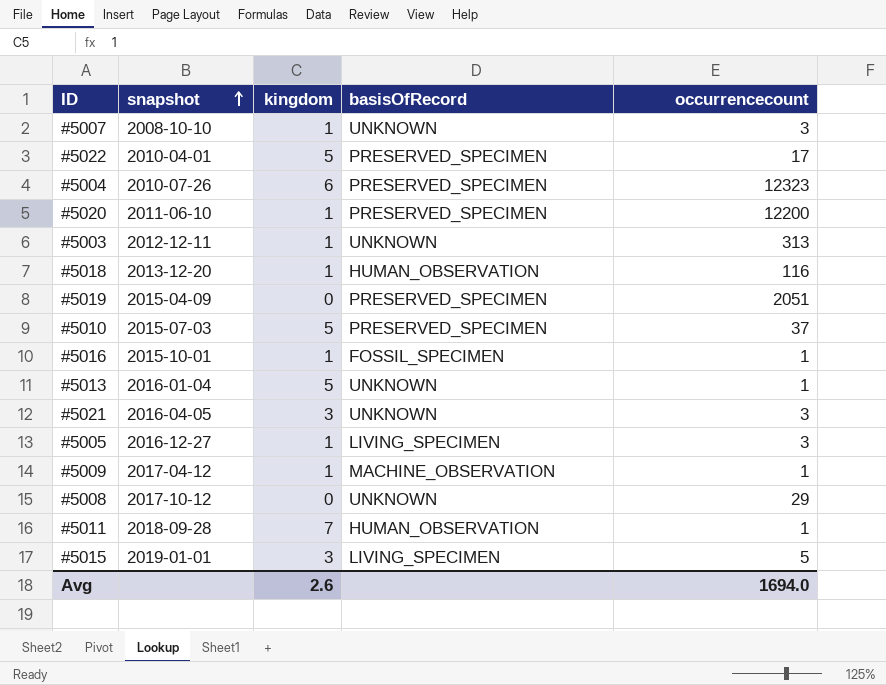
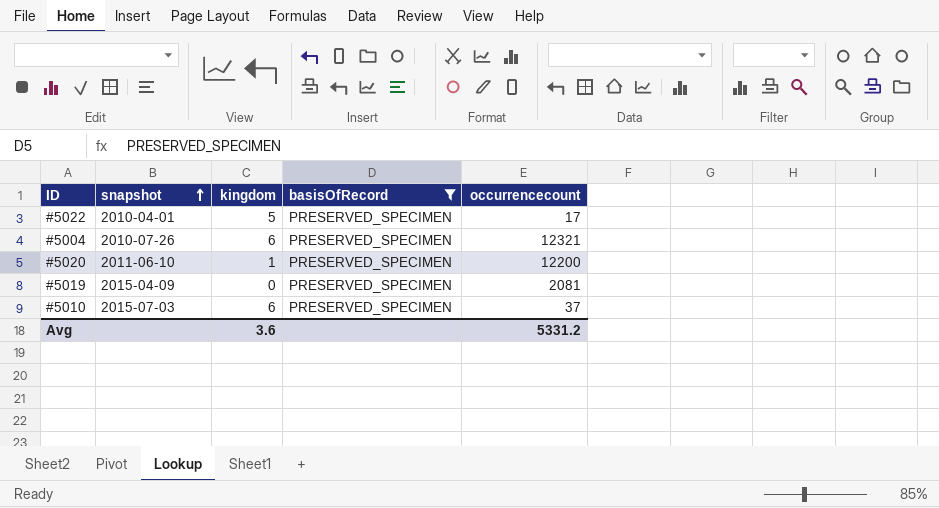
filter: none -> basisOfRecord = PRESERVED_SPECIMEN
#5004 | occurrencecount: 12323 -> 12321
#5019 | occurrencecount: 2051 -> 2081
#5010 | kingdom: 5 -> 6
Avg | kingdom: 2.6 -> 3.6
Avg | occurrencecount: 1694.0 -> 5331.2

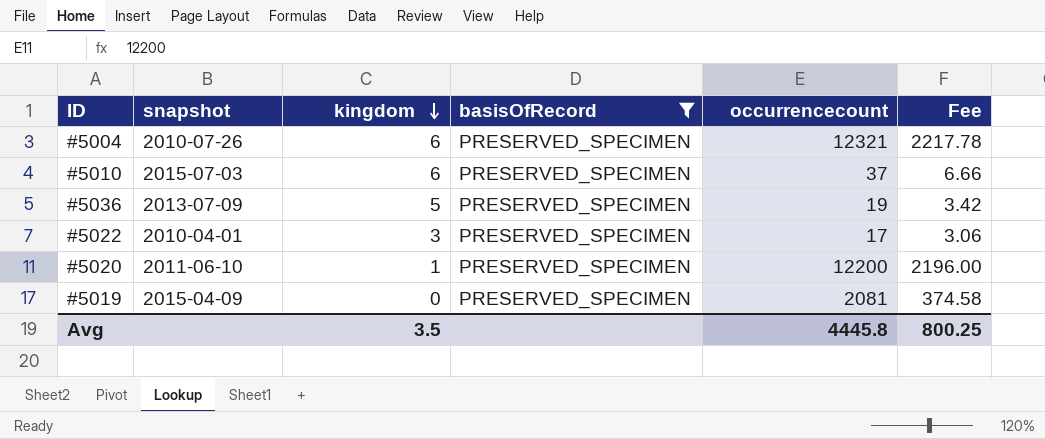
row order: snapshot ascending -> kingdom descending
column Fee | formula: none -> [occurrencecount] * 0.18
row #5036: none -> 2013-07-09 | 5 | PRESERVED_SPECIMEN | 19 | 3.42
#5022 | kingdom: 5 -> 3
Avg | kingdom: 3.6 -> 3.5
Avg | occurrencecount: 5331.2 -> 4445.8

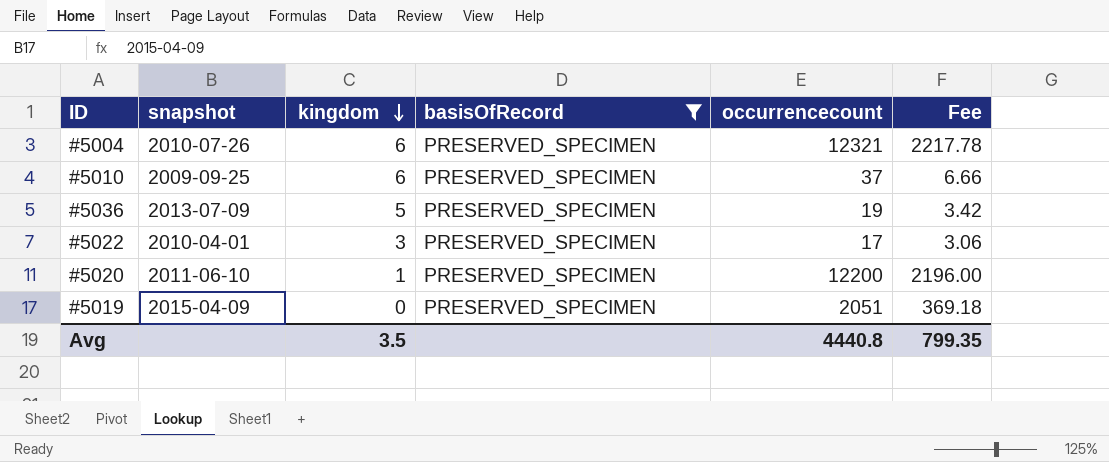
#5010 | snapshot: 2015-07-03 -> 2009-09-25
#5019 | occurrencecount: 2081 -> 2051
#5019 | Fee: 374.58 -> 369.18
Avg | occurrencecount: 4445.8 -> 4440.8
Avg | Fee: 800.25 -> 799.35

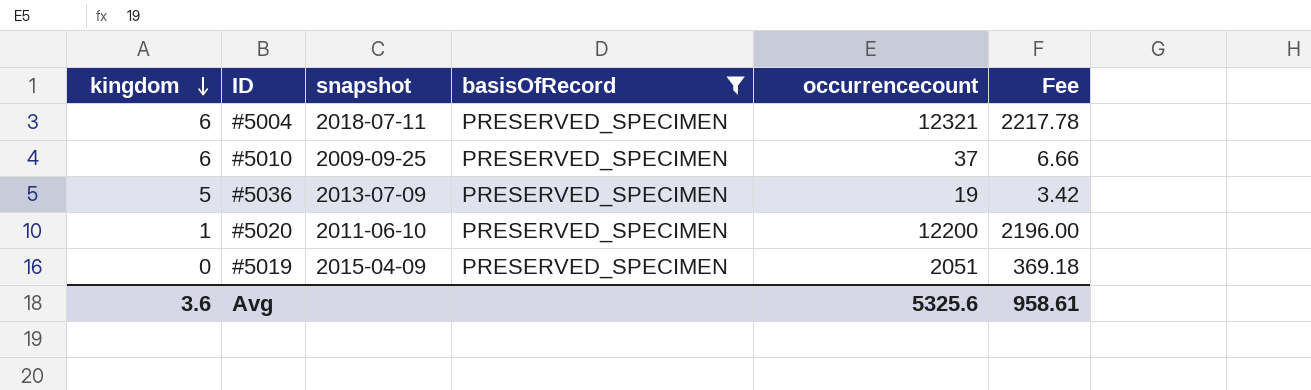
column kingdom | position: 3 -> 1
row #5022: 2010-04-01 | 3 | PRESERVED_SPECIMEN | 17 | 3.06 -> none
#5004 | snapshot: 2010-07-26 -> 2018-07-11
Avg | kingdom: 3.5 -> 3.6
Avg | occurrencecount: 4440.8 -> 5325.6
Avg | Fee: 799.35 -> 958.61

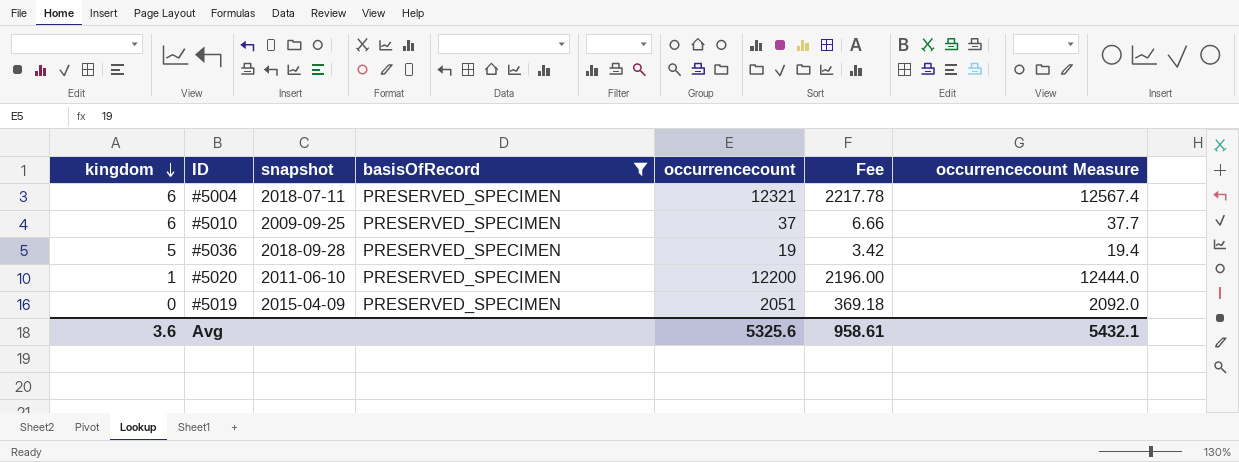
column occurrencecount Measure | formula: none -> [occurrencecount] * 1.02
#5036 | snapshot: 2013-07-09 -> 2018-09-28

